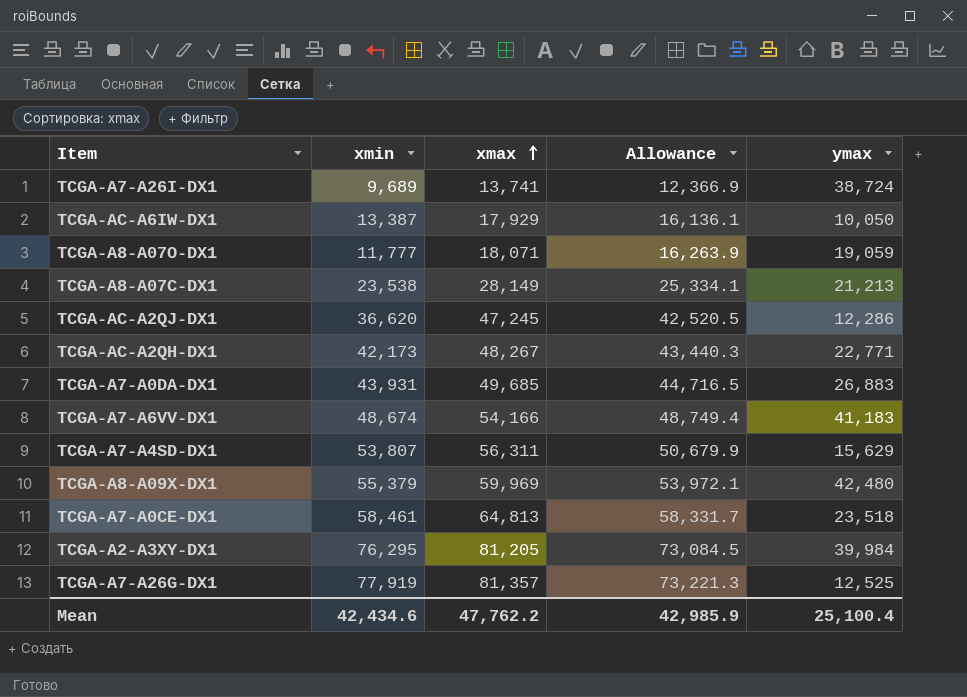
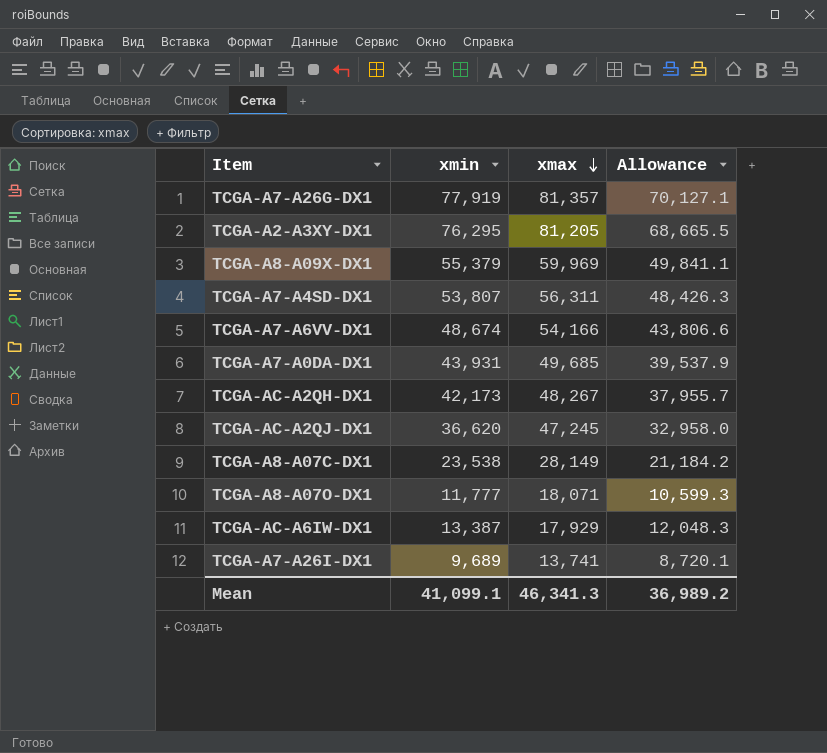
row order: xmax ascending -> xmax descending
column ymax | position: 5 -> none
column Allowance | formula: [xmax] * 0.9 -> [xmin] * 0.9
row TCGA-A7-A0CE-DX1: 58,461 | 64,813 | 58,331.7 | 23,518 -> none
Mean | xmin: 42,434.6 -> 41,099.1
Mean | xmax: 47,762.2 -> 46,341.3
Mean | Allowance: 42,985.9 -> 36,989.2

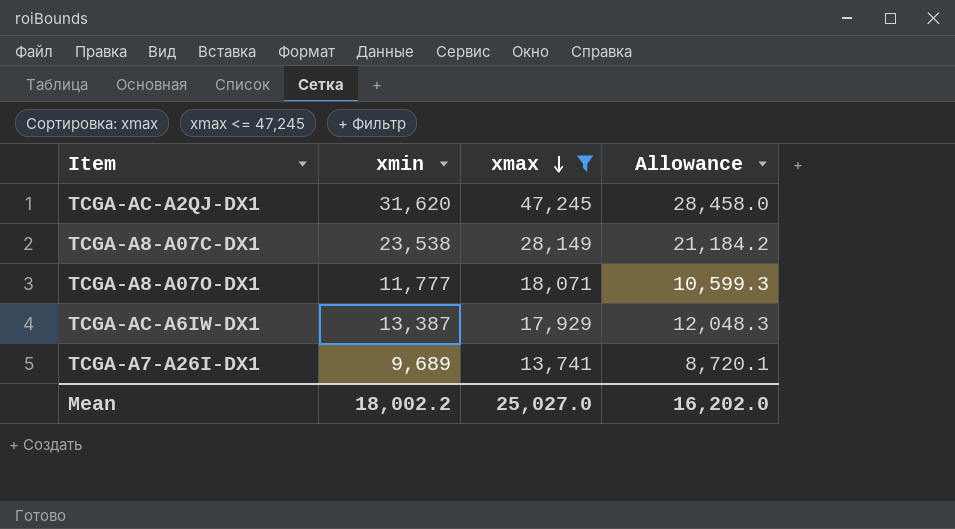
filter: none -> xmax <= 47,245
TCGA-AC-A2QJ-DX1 | xmin: 36,620 -> 31,620
TCGA-AC-A2QJ-DX1 | Allowance: 32,958.0 -> 28,458.0
Mean | xmin: 41,099.1 -> 18,002.2
Mean | xmax: 46,341.3 -> 25,027.0
Mean | Allowance: 36,989.2 -> 16,202.0

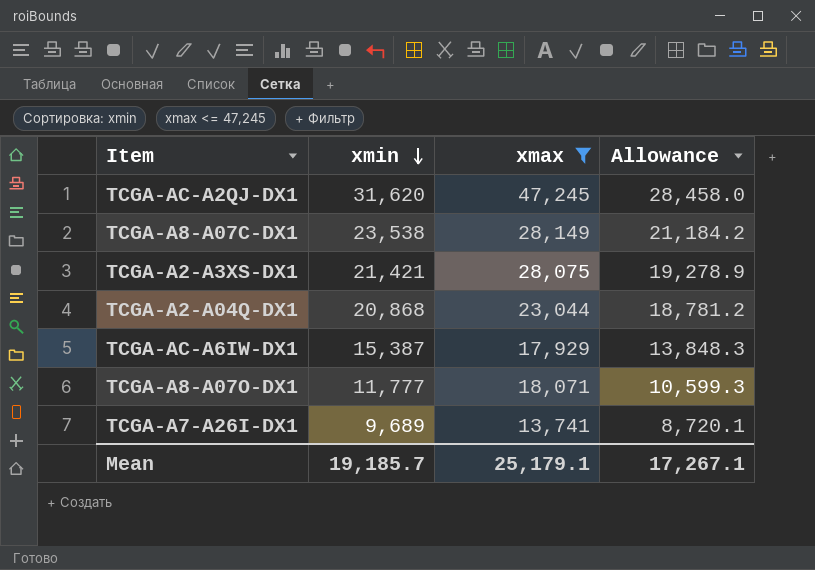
row order: xmax descending -> xmin descending
row TCGA-A2-A3XS-DX1: none -> 21,421 | 28,075 | 19,278.9
row TCGA-A2-A04Q-DX1: none -> 20,868 | 23,044 | 18,781.2
TCGA-AC-A6IW-DX1 | xmin: 13,387 -> 15,387
TCGA-AC-A6IW-DX1 | Allowance: 12,048.3 -> 13,848.3
Mean | xmin: 18,002.2 -> 19,185.7
Mean | xmax: 25,027.0 -> 25,179.1
Mean | Allowance: 16,202.0 -> 17,267.1

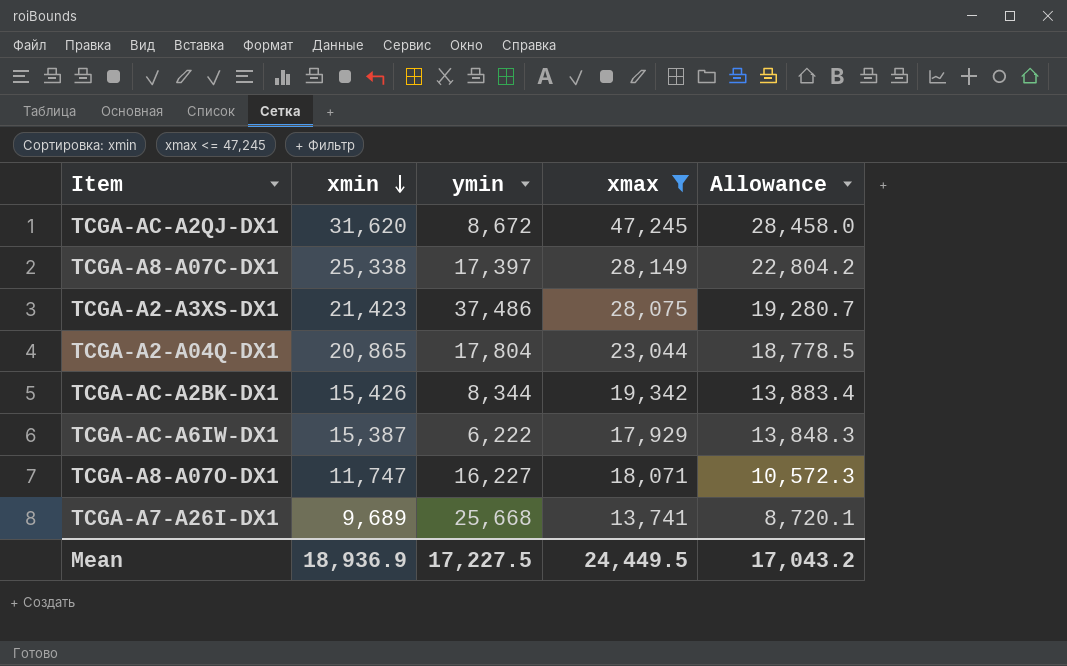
column ymin | position: none -> 3
TCGA-A8-A07C-DX1 | xmin: 23,538 -> 25,338
TCGA-A8-A07C-DX1 | Allowance: 21,184.2 -> 22,804.2
TCGA-A2-A3XS-DX1 | xmin: 21,421 -> 21,423
TCGA-A2-A3XS-DX1 | Allowance: 19,278.9 -> 19,280.7
TCGA-A2-A04Q-DX1 | xmin: 20,868 -> 20,865
TCGA-A2-A04Q-DX1 | Allowance: 18,781.2 -> 18,778.5
row TCGA-AC-A2BK-DX1: none -> 15,426 | 8,344 | 19,342 | 13,883.4
TCGA-A8-A07O-DX1 | xmin: 11,777 -> 11,747
TCGA-A8-A07O-DX1 | Allowance: 10,599.3 -> 10,572.3
Mean | xmin: 19,185.7 -> 18,936.9
Mean | xmax: 25,179.1 -> 24,449.5
Mean | Allowance: 17,267.1 -> 17,043.2

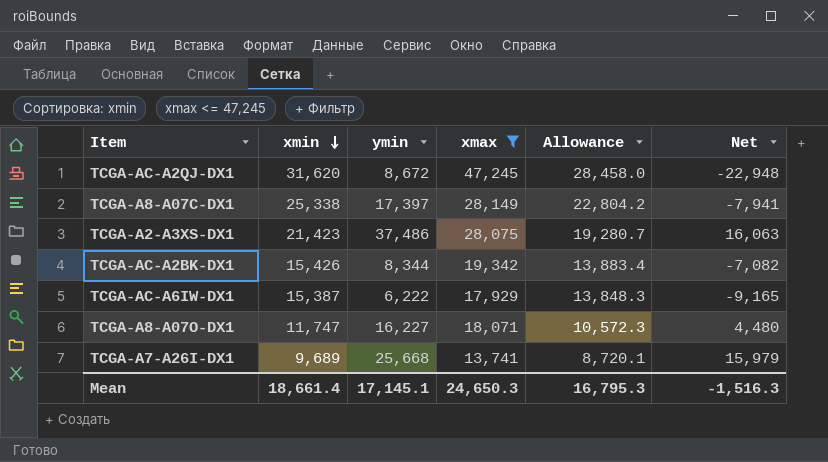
column Net | formula: none -> [ymin] - [xmin]
row TCGA-A2-A04Q-DX1: 20,865 | 17,804 | 23,044 | 18,778.5 -> none
Mean | xmin: 18,936.9 -> 18,661.4
Mean | ymin: 17,227.5 -> 17,145.1
Mean | xmax: 24,449.5 -> 24,650.3
Mean | Allowance: 17,043.2 -> 16,795.3

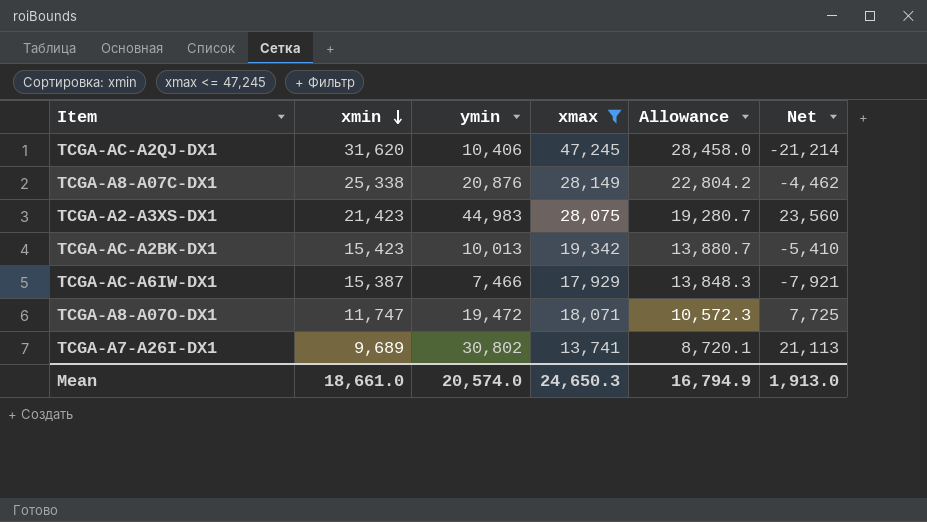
TCGA-AC-A2QJ-DX1 | ymin: 8,672 -> 10,406
TCGA-AC-A2QJ-DX1 | Net: -22,948 -> -21,214
TCGA-A8-A07C-DX1 | ymin: 17,397 -> 20,876
TCGA-A8-A07C-DX1 | Net: -7,941 -> -4,462
TCGA-A2-A3XS-DX1 | ymin: 37,486 -> 44,983
TCGA-A2-A3XS-DX1 | Net: 16,063 -> 23,560
TCGA-AC-A2BK-DX1 | xmin: 15,426 -> 15,423
TCGA-AC-A2BK-DX1 | ymin: 8,344 -> 10,013
TCGA-AC-A2BK-DX1 | Allowance: 13,883.4 -> 13,880.7
TCGA-AC-A2BK-DX1 | Net: -7,082 -> -5,410
TCGA-AC-A6IW-DX1 | ymin: 6,222 -> 7,466
TCGA-AC-A6IW-DX1 | Net: -9,165 -> -7,921
TCGA-A8-A07O-DX1 | ymin: 16,227 -> 19,472
TCGA-A8-A07O-DX1 | Net: 4,480 -> 7,725
TCGA-A7-A26I-DX1 | ymin: 25,668 -> 30,802
TCGA-A7-A26I-DX1 | Net: 15,979 -> 21,113
Mean | xmin: 18,661.4 -> 18,661.0
Mean | ymin: 17,145.1 -> 20,574.0
Mean | Allowance: 16,795.3 -> 16,794.9
Mean | Net: -1,516.3 -> 1,913.0

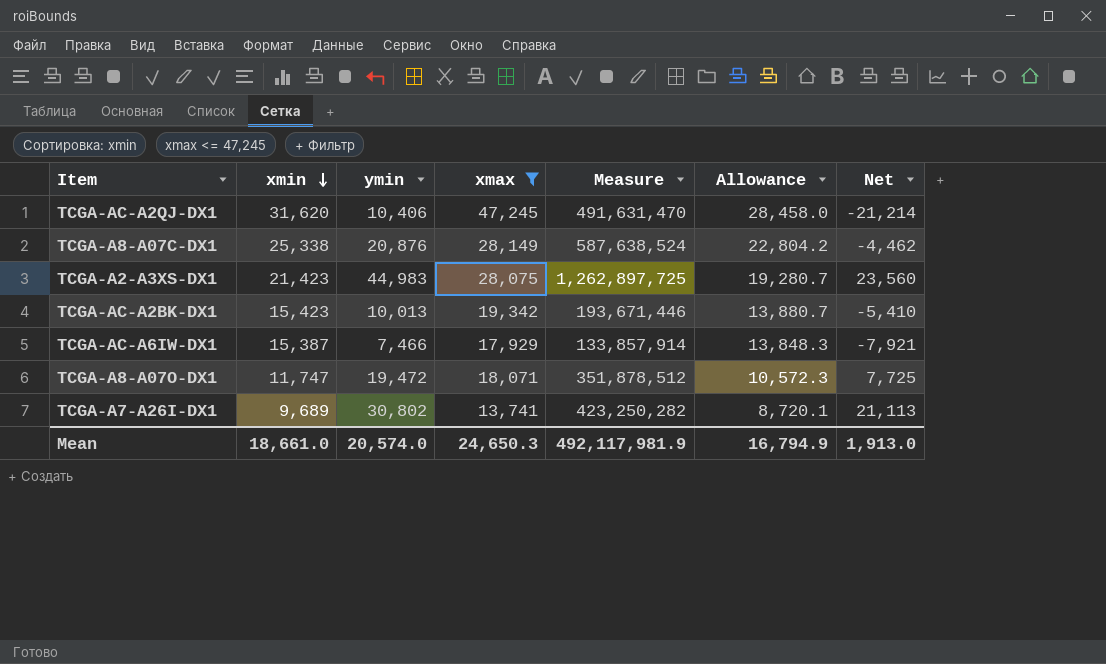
column Measure | formula: none -> [ymin] * [xmax]

